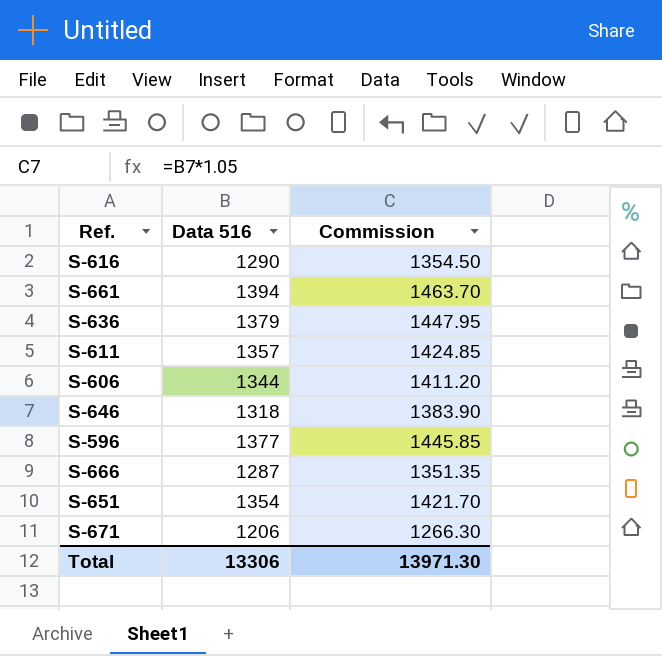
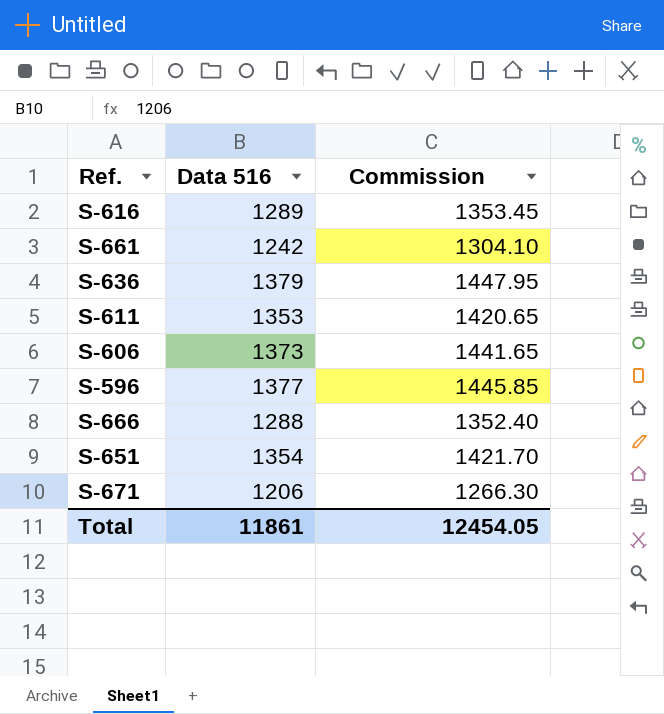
row S-646: 1318 | 1383.90 -> none
S-616 | Data 516: 1290 -> 1289
S-616 | Commission: 1354.50 -> 1353.45
S-661 | Data 516: 1394 -> 1242
S-661 | Commission: 1463.70 -> 1304.10
S-611 | Data 516: 1357 -> 1353
S-611 | Commission: 1424.85 -> 1420.65
S-606 | Data 516: 1344 -> 1373
S-606 | Commission: 1411.20 -> 1441.65
S-666 | Data 516: 1287 -> 1288
S-666 | Commission: 1351.35 -> 1352.40
Total | Data 516: 13306 -> 11861
Total | Commission: 13971.30 -> 12454.05

